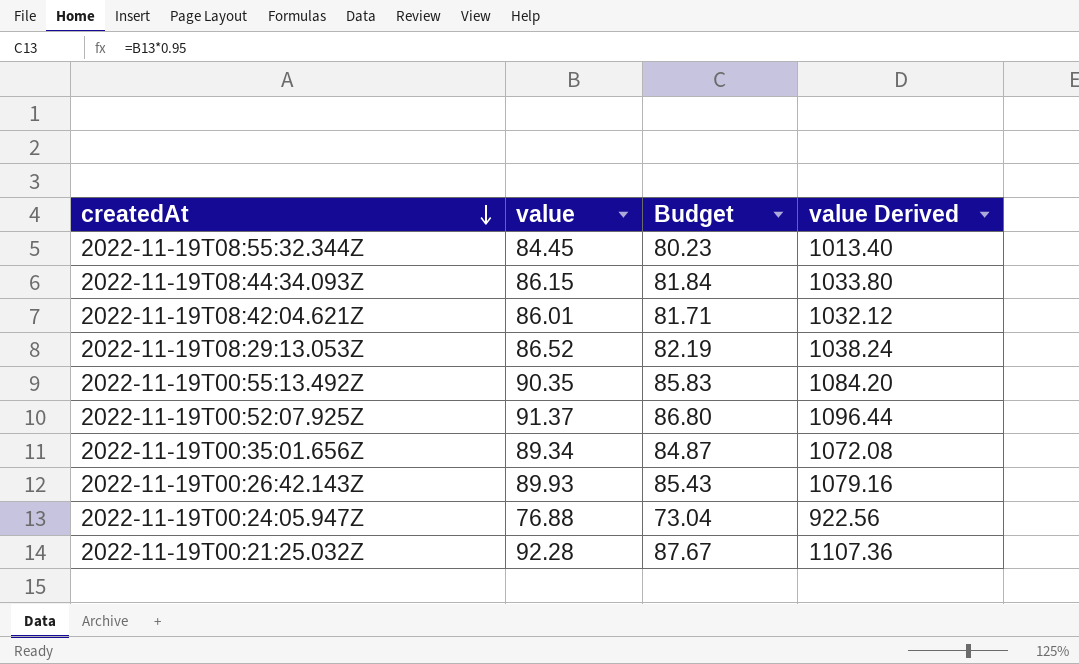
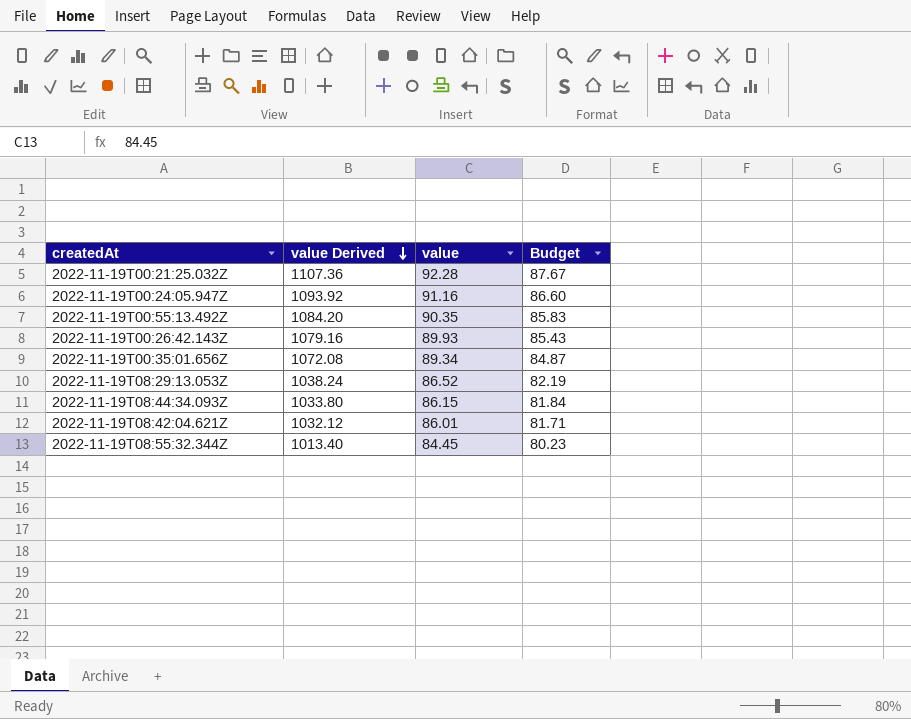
row order: createdAt descending -> value Derived descending
column value Derived | position: 4 -> 2
row 2022-11-19T00:52:07.925Z: 91.37 | 86.80 | 1096.44 -> none
2022-11-19T00:24:05.947Z | value Derived: 922.56 -> 1093.92
2022-11-19T00:24:05.947Z | value: 76.88 -> 91.16
2022-11-19T00:24:05.947Z | Budget: 73.04 -> 86.60

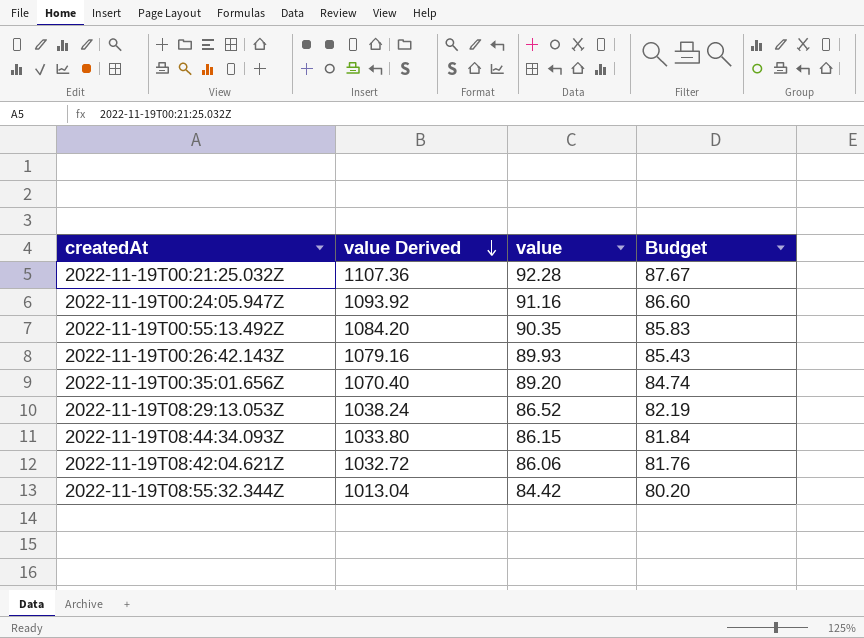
2022-11-19T00:35:01.656Z | value Derived: 1072.08 -> 1070.40
2022-11-19T00:35:01.656Z | value: 89.34 -> 89.20
2022-11-19T00:35:01.656Z | Budget: 84.87 -> 84.74
2022-11-19T08:42:04.621Z | value Derived: 1032.12 -> 1032.72
2022-11-19T08:42:04.621Z | value: 86.01 -> 86.06
2022-11-19T08:42:04.621Z | Budget: 81.71 -> 81.76
2022-11-19T08:55:32.344Z | value Derived: 1013.40 -> 1013.04
2022-11-19T08:55:32.344Z | value: 84.45 -> 84.42
2022-11-19T08:55:32.344Z | Budget: 80.23 -> 80.20

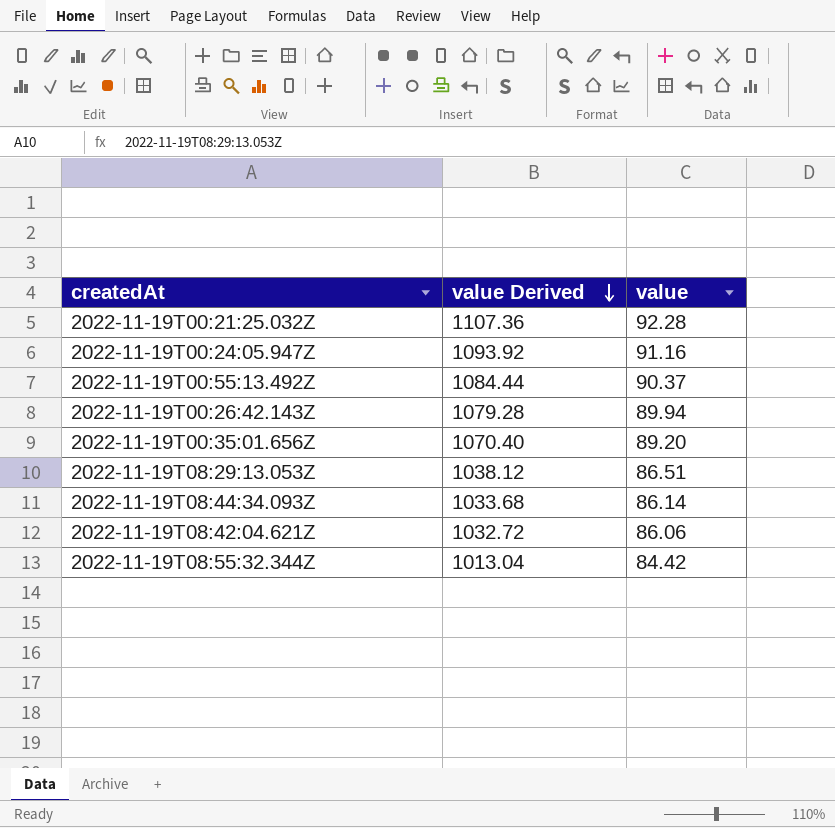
column Budget | formula: [value] * 0.95 -> none
2022-11-19T00:55:13.492Z | value Derived: 1084.20 -> 1084.44
2022-11-19T00:55:13.492Z | value: 90.35 -> 90.37
2022-11-19T00:26:42.143Z | value Derived: 1079.16 -> 1079.28
2022-11-19T00:26:42.143Z | value: 89.93 -> 89.94
2022-11-19T08:29:13.053Z | value Derived: 1038.24 -> 1038.12
2022-11-19T08:29:13.053Z | value: 86.52 -> 86.51
2022-11-19T08:44:34.093Z | value Derived: 1033.80 -> 1033.68
2022-11-19T08:44:34.093Z | value: 86.15 -> 86.14

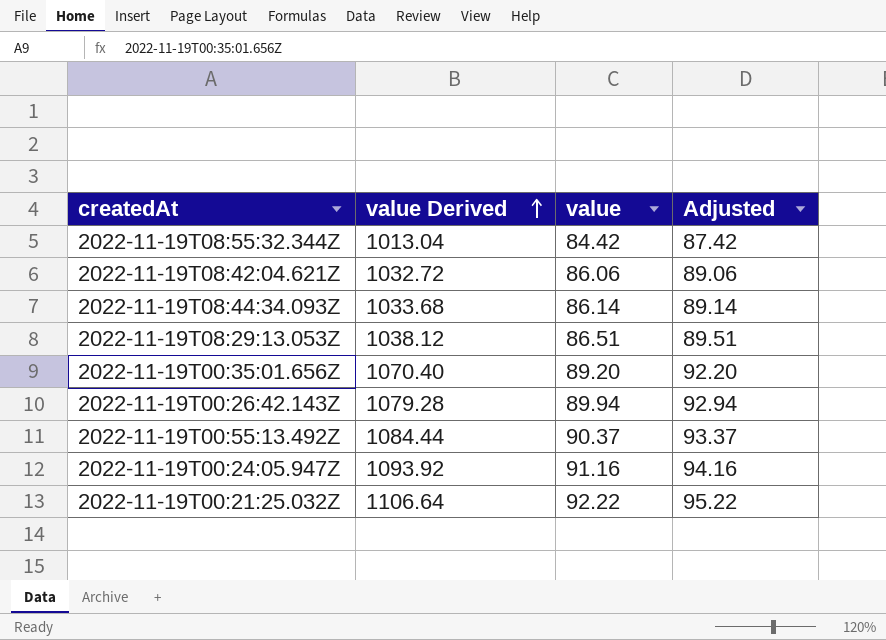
row order: value Derived descending -> value Derived ascending
column Adjusted | formula: none -> [value] + 3
2022-11-19T00:21:25.032Z | value Derived: 1107.36 -> 1106.64
2022-11-19T00:21:25.032Z | value: 92.28 -> 92.22

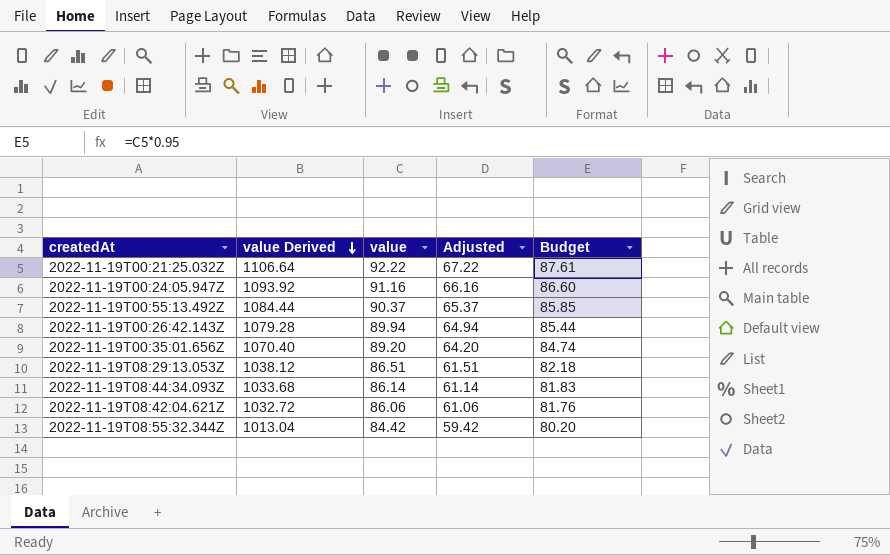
row order: value Derived ascending -> value Derived descending
column Adjusted | formula: [value] + 3 -> [value] - 25
column Budget | formula: none -> [value] * 0.95

